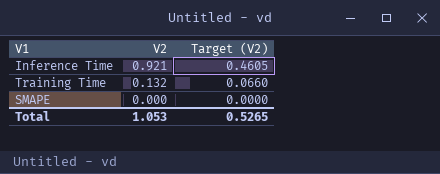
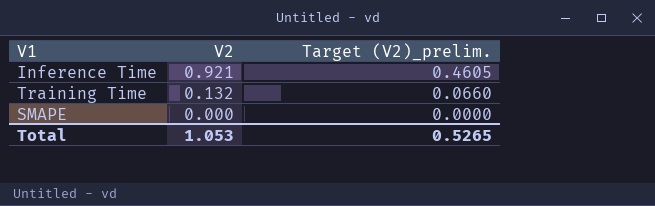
column name: Target (V2) -> Target (V2)_prelim.

